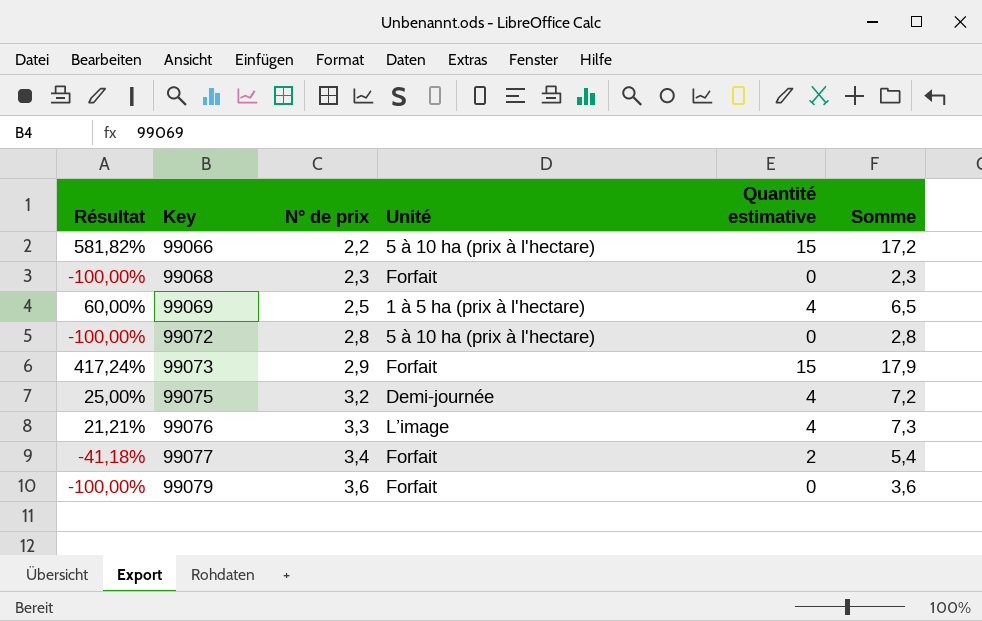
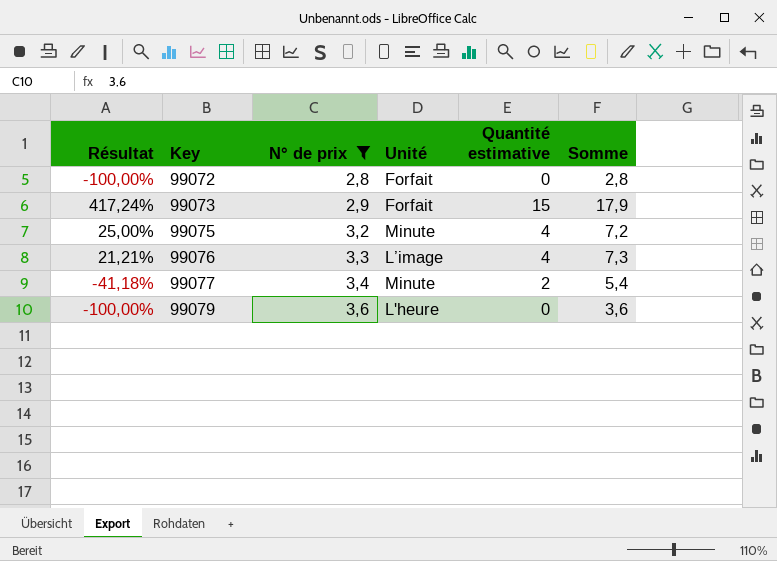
filter: none -> N° de prix >= 2,8
99072 | Unité: 5 à 10 ha (prix à l'hectare) -> Forfait
99075 | Unité: Demi-journée -> Minute
99077 | Unité: Forfait -> Minute
99079 | Unité: Forfait -> L'heure

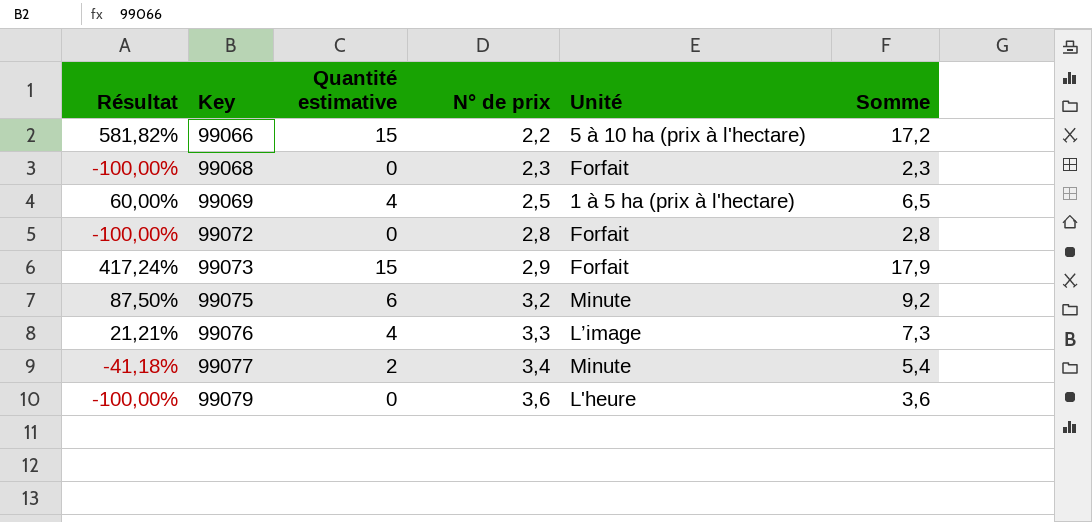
filter: N° de prix >= 2,8 -> none
column Quantité estimative | position: 5 -> 3
99075 | Résultat: 25,00% -> 87,50%
99075 | Quantité estimative: 4 -> 6
99075 | Somme: 7,2 -> 9,2

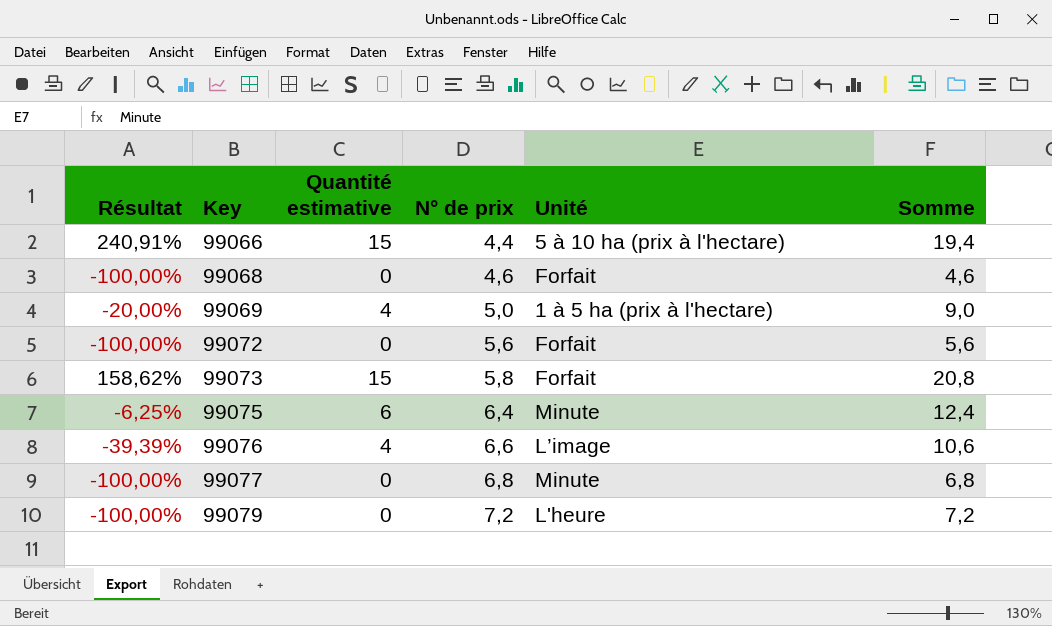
99066 | Résultat: 581,82% -> 240,91%
99066 | N° de prix: 2,2 -> 4,4
99066 | Somme: 17,2 -> 19,4
99068 | N° de prix: 2,3 -> 4,6
99068 | Somme: 2,3 -> 4,6
99069 | Résultat: 60,00% -> -20,00%
99069 | N° de prix: 2,5 -> 5,0
99069 | Somme: 6,5 -> 9,0
99072 | N° de prix: 2,8 -> 5,6
99072 | Somme: 2,8 -> 5,6
99073 | Résultat: 417,24% -> 158,62%
99073 | N° de prix: 2,9 -> 5,8
99073 | Somme: 17,9 -> 20,8
99075 | Résultat: 87,50% -> -6,25%
99075 | N° de prix: 3,2 -> 6,4
99075 | Somme: 9,2 -> 12,4
99076 | Résultat: 21,21% -> -39,39%
99076 | N° de prix: 3,3 -> 6,6
99076 | Somme: 7,3 -> 10,6
99077 | Résultat: -41,18% -> -100,00%
99077 | Quantité estimative: 2 -> 0
99077 | N° de prix: 3,4 -> 6,8
99077 | Somme: 5,4 -> 6,8
99079 | N° de prix: 3,6 -> 7,2
99079 | Somme: 3,6 -> 7,2

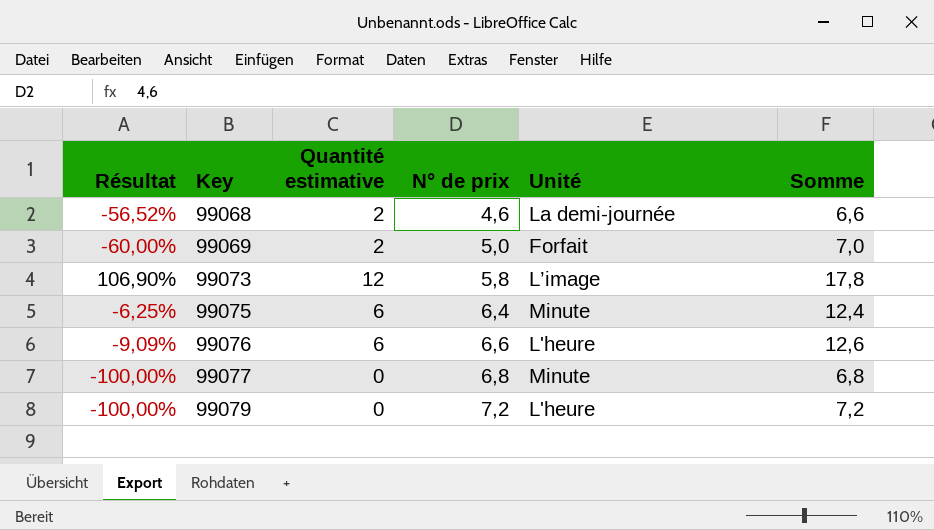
row 99066: 240,91% | 15 | 4,4 | 5 à 10 ha (prix à l'hectare) | 19,4 -> none
row 99072: -100,00% | 0 | 5,6 | Forfait | 5,6 -> none
99068 | Résultat: -100,00% -> -56,52%
99068 | Quantité estimative: 0 -> 2
99068 | Unité: Forfait -> La demi-journée
99068 | Somme: 4,6 -> 6,6
99069 | Résultat: -20,00% -> -60,00%
99069 | Quantité estimative: 4 -> 2
99069 | Unité: 1 à 5 ha (prix à l'hectare) -> Forfait
99069 | Somme: 9,0 -> 7,0
99073 | Résultat: 158,62% -> 106,90%
99073 | Quantité estimative: 15 -> 12
99073 | Unité: Forfait -> L’image
99073 | Somme: 20,8 -> 17,8
99076 | Résultat: -39,39% -> -9,09%
99076 | Quantité estimative: 4 -> 6
99076 | Unité: L’image -> L'heure
99076 | Somme: 10,6 -> 12,6

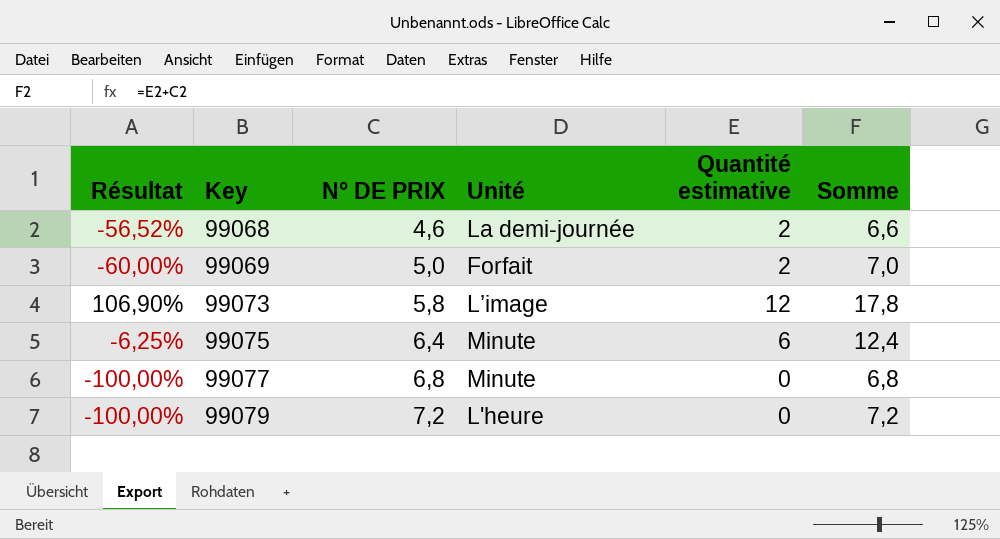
column name: N° de prix -> N° DE PRIX
column Quantité estimative | position: 3 -> 5
row 99076: -9,09% | 6 | 6,6 | L'heure | 12,6 -> none

